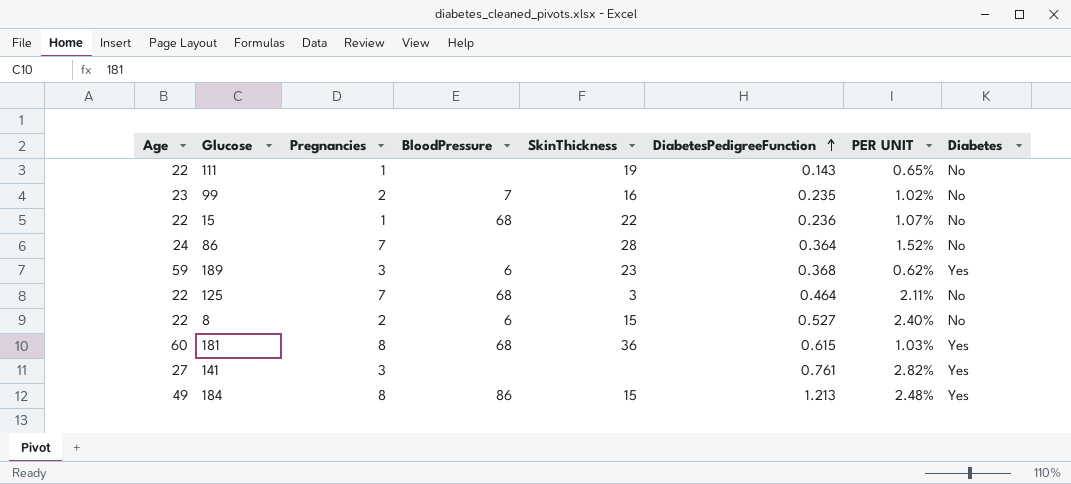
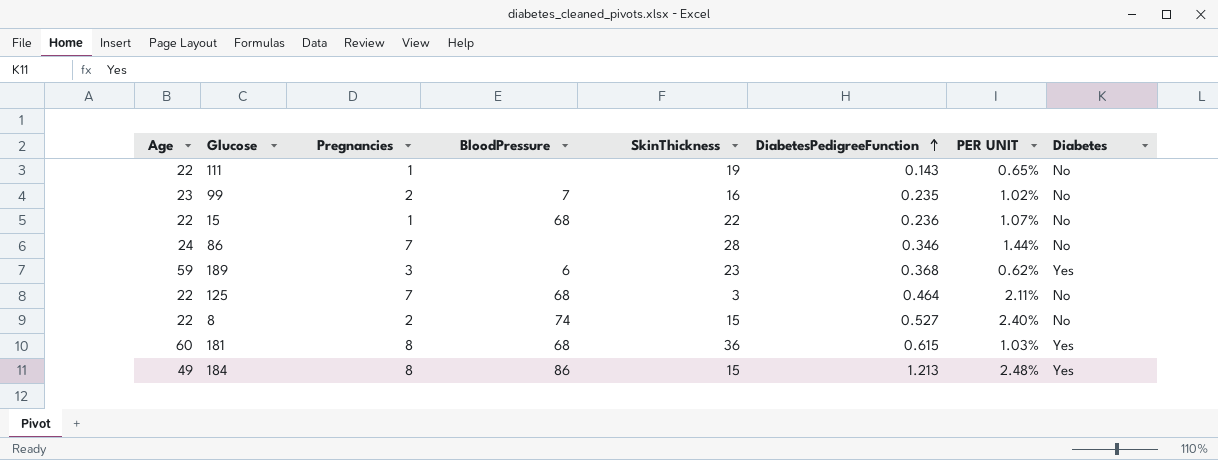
row 141: 27 | 3 | none | none | 0.761 | 2.82% | Yes -> none
86 | DiabetesPedigreeFunction: 0.364 -> 0.346
86 | PER UNIT: 1.52% -> 1.44%
8 | BloodPressure: 6 -> 74

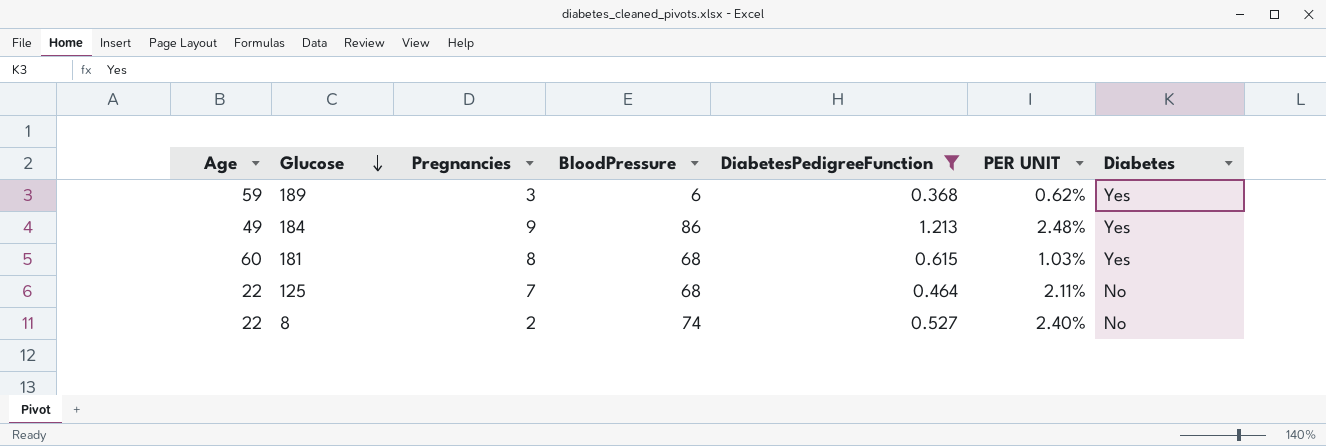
filter: none -> DiabetesPedigreeFunction >= 0.368
row order: DiabetesPedigreeFunction ascending -> Glucose descending
column SkinThickness | position: 5 -> none
184 | Pregnancies: 8 -> 9

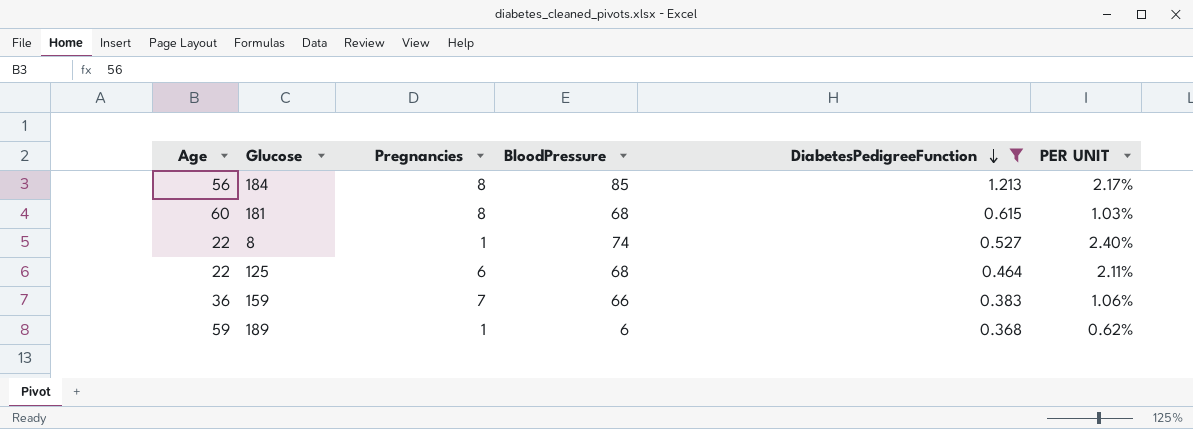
row order: Glucose descending -> DiabetesPedigreeFunction descending
column Diabetes | position: 7 -> none
184 | Age: 49 -> 56
184 | Pregnancies: 9 -> 8
184 | BloodPressure: 86 -> 85
184 | PER UNIT: 2.48% -> 2.17%
8 | Pregnancies: 2 -> 1
125 | Pregnancies: 7 -> 6
row 159: none -> 36 | 7 | 66 | 0.383 | 1.06%
189 | Pregnancies: 3 -> 1

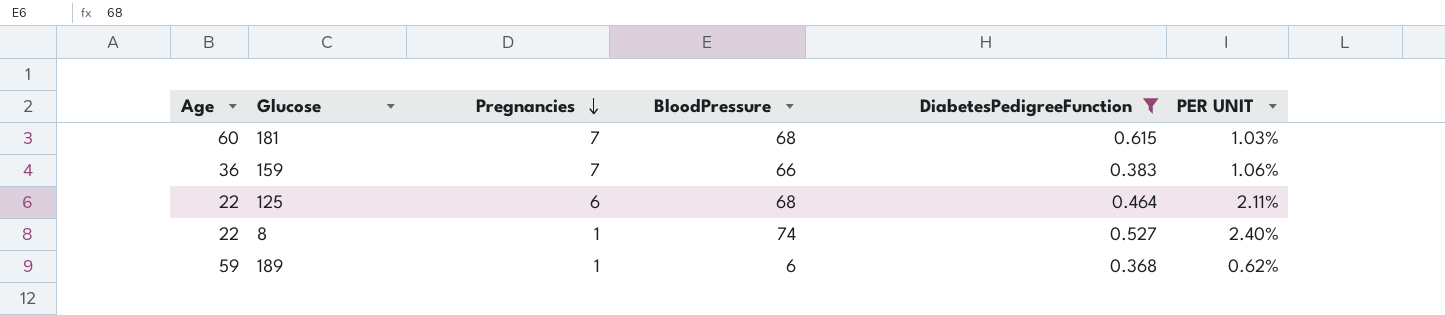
row order: DiabetesPedigreeFunction descending -> Pregnancies descending
row 184: 56 | 8 | 85 | 1.213 | 2.17% -> none
181 | Pregnancies: 8 -> 7

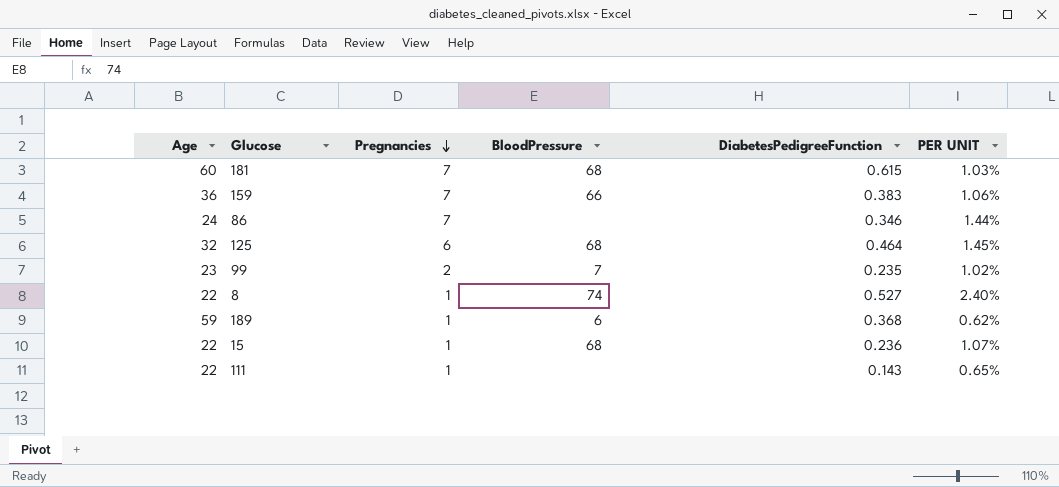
filter: DiabetesPedigreeFunction >= 0.368 -> none
125 | Age: 22 -> 32
125 | PER UNIT: 2.11% -> 1.45%

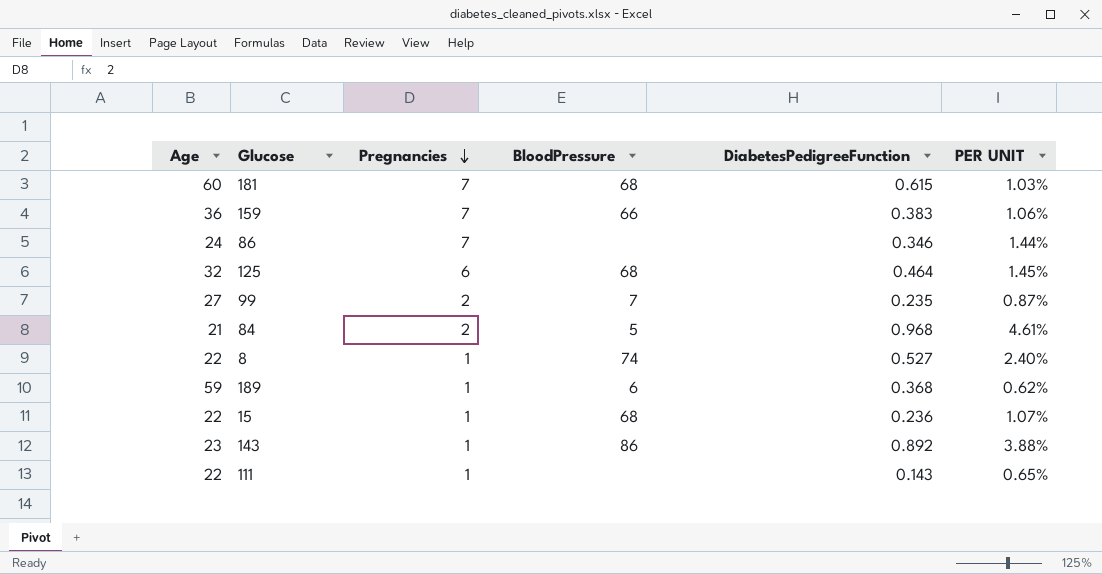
99 | Age: 23 -> 27
99 | PER UNIT: 1.02% -> 0.87%
row 84: none -> 21 | 2 | 5 | 0.968 | 4.61%
row 143: none -> 23 | 1 | 86 | 0.892 | 3.88%

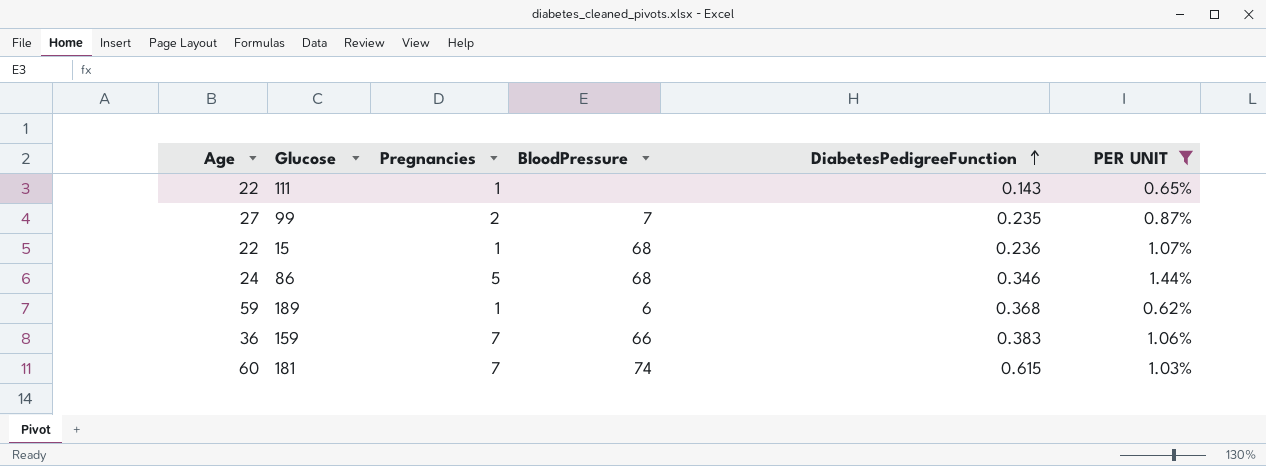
filter: none -> PER UNIT <= 1.44%
row order: Pregnancies descending -> DiabetesPedigreeFunction ascending
86 | Pregnancies: 7 -> 5
86 | BloodPressure: none -> 68
181 | BloodPressure: 68 -> 74

